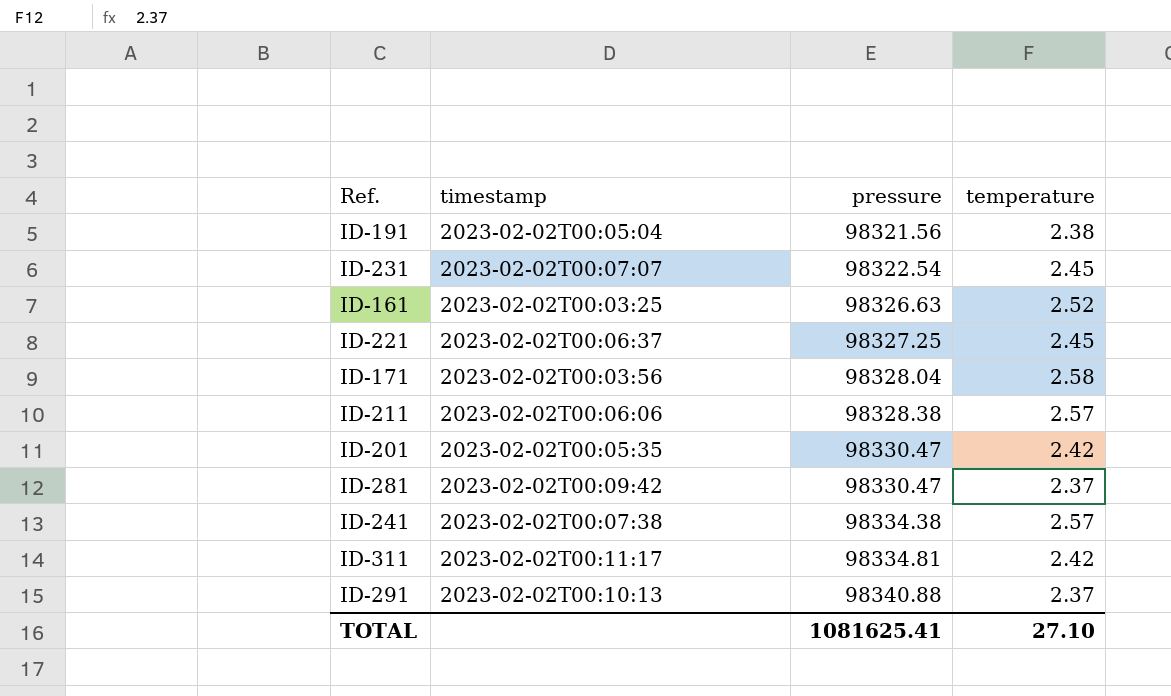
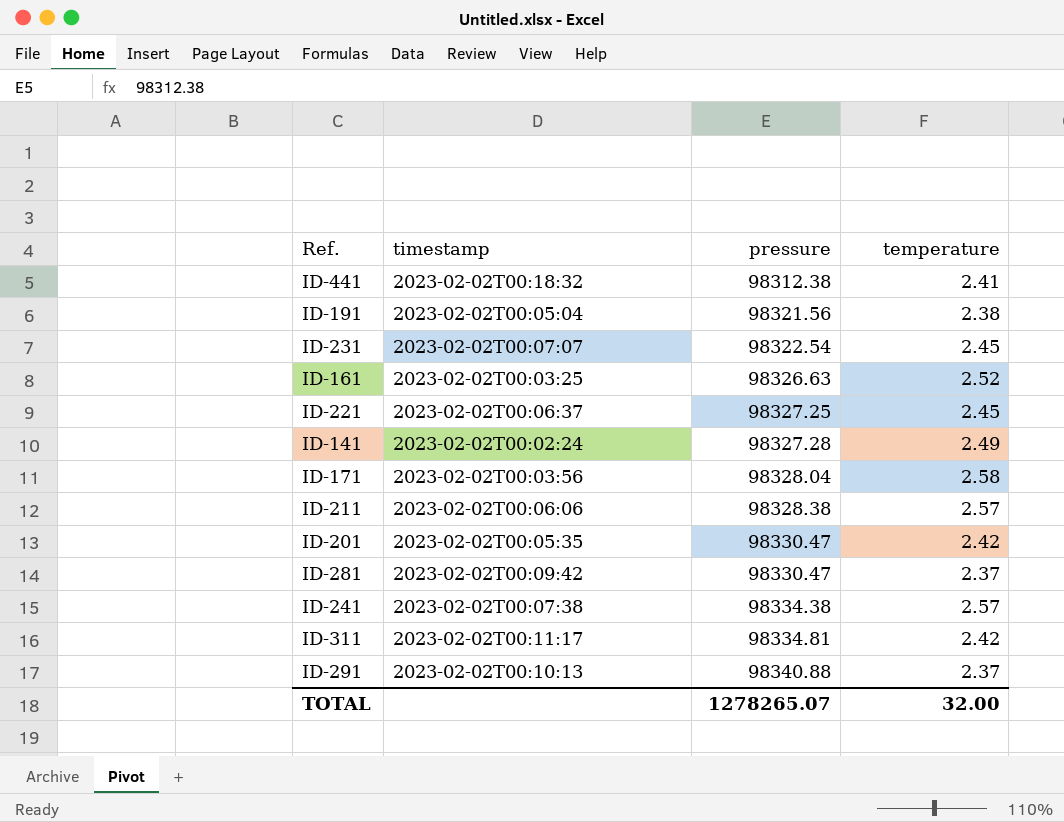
row ID-441: none -> 2023-02-02T00:18:32 | 98312.38 | 2.41
row ID-141: none -> 2023-02-02T00:02:24 | 98327.28 | 2.49
TOTAL | pressure: 1081625.41 -> 1278265.07
TOTAL | temperature: 27.10 -> 32.00

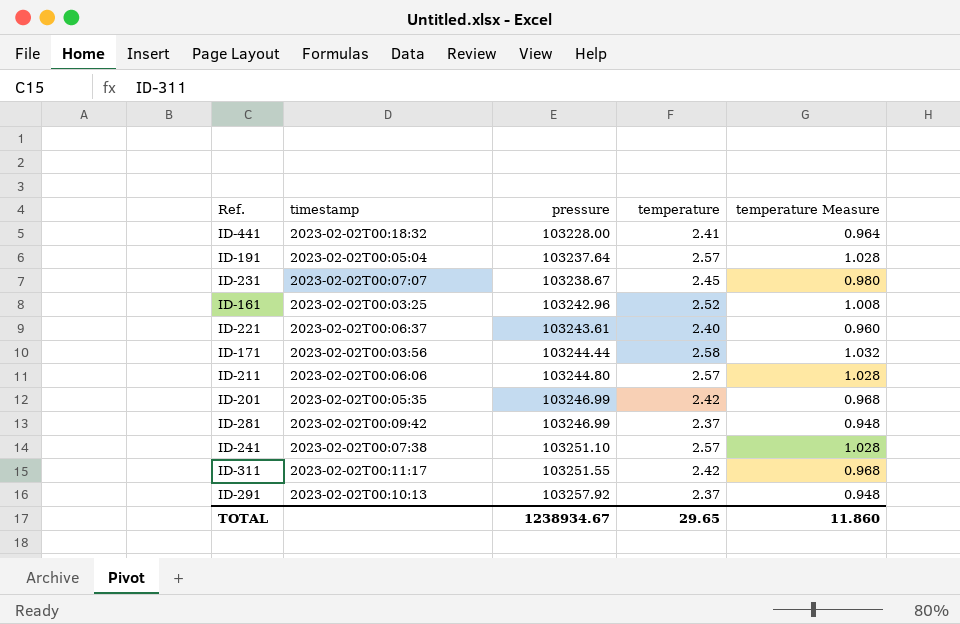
column temperature Measure | formula: none -> [temperature] * 0.4
row ID-141: 2023-02-02T00:02:24 | 98327.28 | 2.49 -> none
ID-441 | pressure: 98312.38 -> 103228.00
ID-191 | pressure: 98321.56 -> 103237.64
ID-191 | temperature: 2.38 -> 2.57
ID-231 | pressure: 98322.54 -> 103238.67
ID-161 | pressure: 98326.63 -> 103242.96
ID-221 | pressure: 98327.25 -> 103243.61
ID-221 | temperature: 2.45 -> 2.40
ID-171 | pressure: 98328.04 -> 103244.44
ID-211 | pressure: 98328.38 -> 103244.80
ID-201 | pressure: 98330.47 -> 103246.99
ID-281 | pressure: 98330.47 -> 103246.99
ID-241 | pressure: 98334.38 -> 103251.10
ID-311 | pressure: 98334.81 -> 103251.55
ID-291 | pressure: 98340.88 -> 103257.92
TOTAL | pressure: 1278265.07 -> 1238934.67
TOTAL | temperature: 32.00 -> 29.65

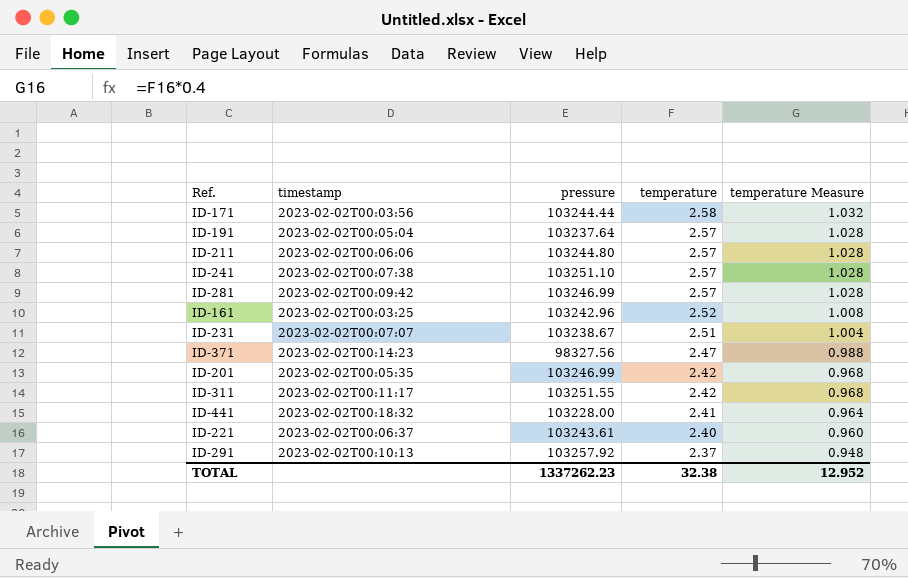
row order: pressure ascending -> temperature descending
ID-281 | temperature: 2.37 -> 2.57
ID-281 | temperature Measure: 0.948 -> 1.028
ID-231 | temperature: 2.45 -> 2.51
ID-231 | temperature Measure: 0.980 -> 1.004
row ID-371: none -> 2023-02-02T00:14:23 | 98327.56 | 2.47 | 0.988
TOTAL | pressure: 1238934.67 -> 1337262.23
TOTAL | temperature: 29.65 -> 32.38
TOTAL | temperature Measure: 11.860 -> 12.952

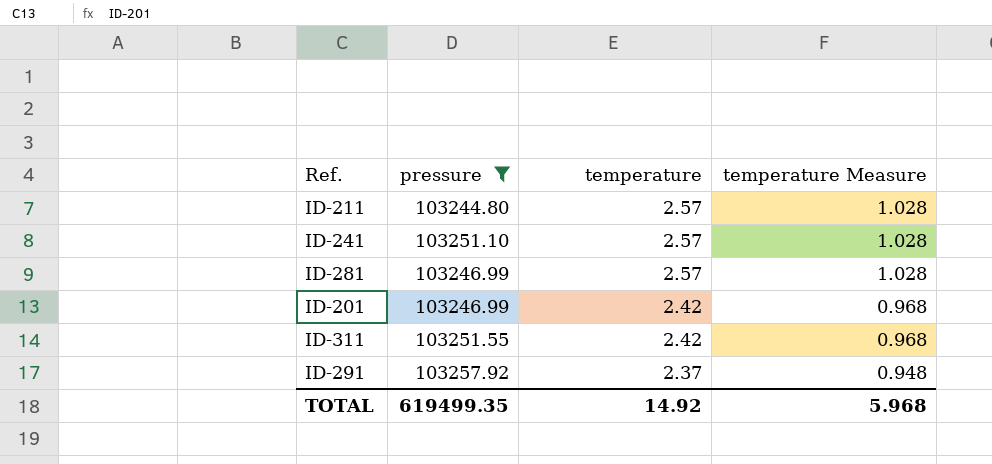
filter: none -> pressure >= 103244.80
column timestamp | position: 2 -> none
TOTAL | pressure: 1337262.23 -> 619499.35
TOTAL | temperature: 32.38 -> 14.92
TOTAL | temperature Measure: 12.952 -> 5.968

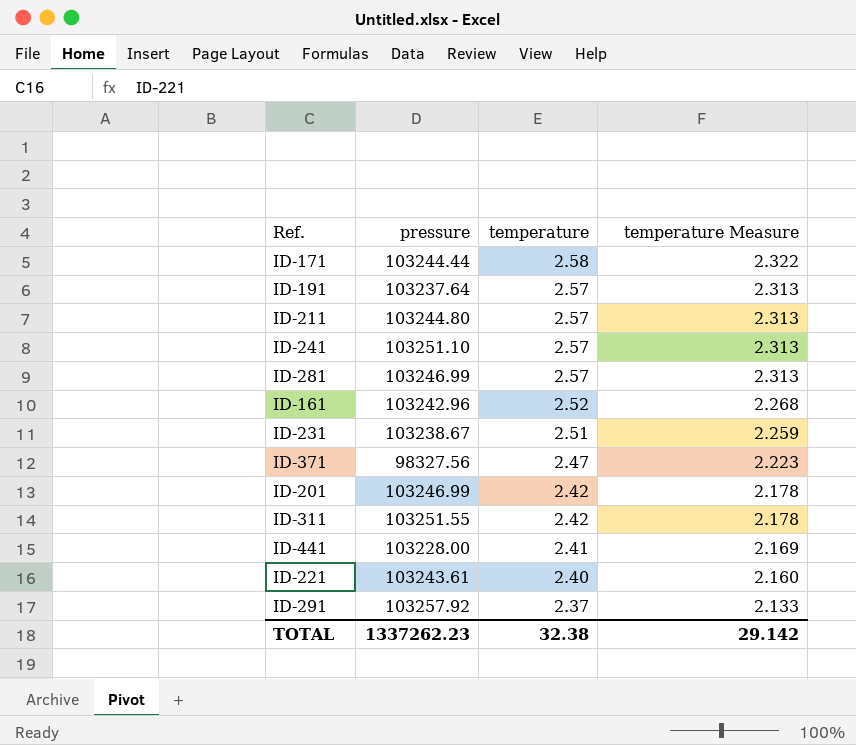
filter: pressure >= 103244.80 -> none
column temperature Measure | formula: [temperature] * 0.4 -> [temperature] * 0.9
TOTAL | pressure: 619499.35 -> 1337262.23
TOTAL | temperature: 14.92 -> 32.38
TOTAL | temperature Measure: 5.968 -> 29.142

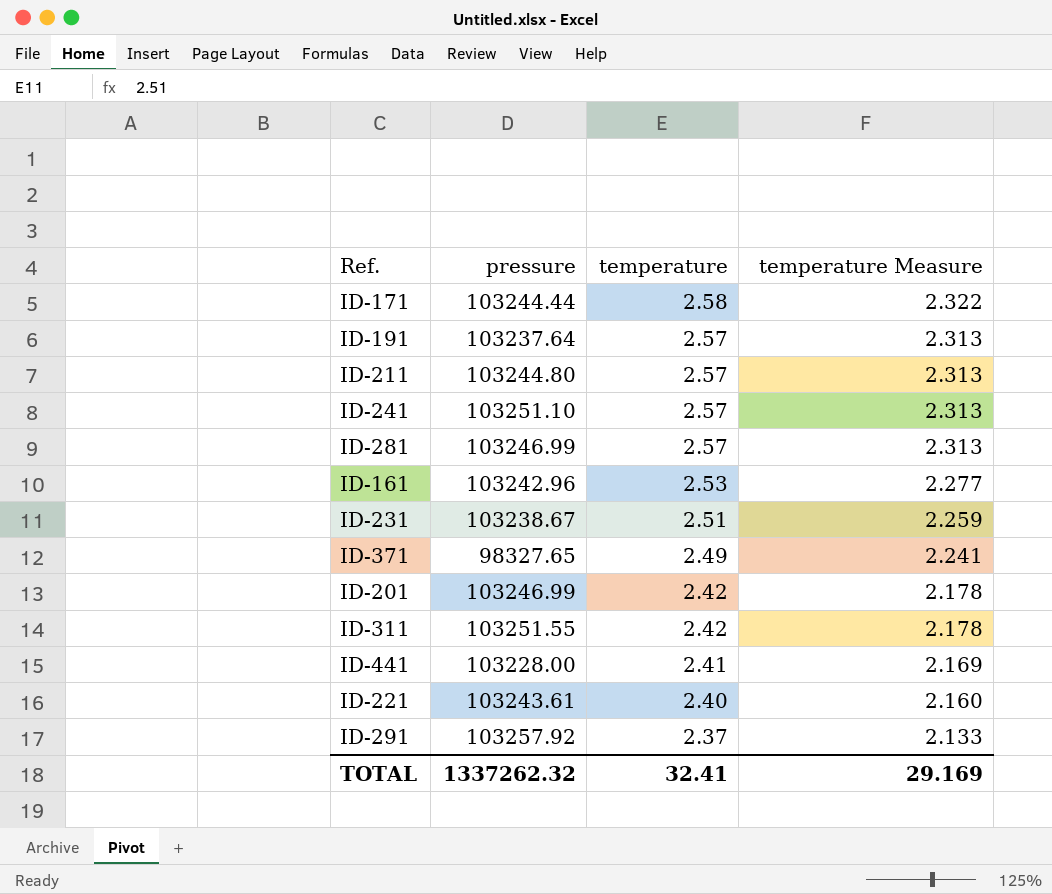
ID-161 | temperature: 2.52 -> 2.53
ID-161 | temperature Measure: 2.268 -> 2.277
ID-371 | pressure: 98327.56 -> 98327.65
ID-371 | temperature: 2.47 -> 2.49
ID-371 | temperature Measure: 2.223 -> 2.241
TOTAL | pressure: 1337262.23 -> 1337262.32
TOTAL | temperature: 32.38 -> 32.41
TOTAL | temperature Measure: 29.142 -> 29.169

